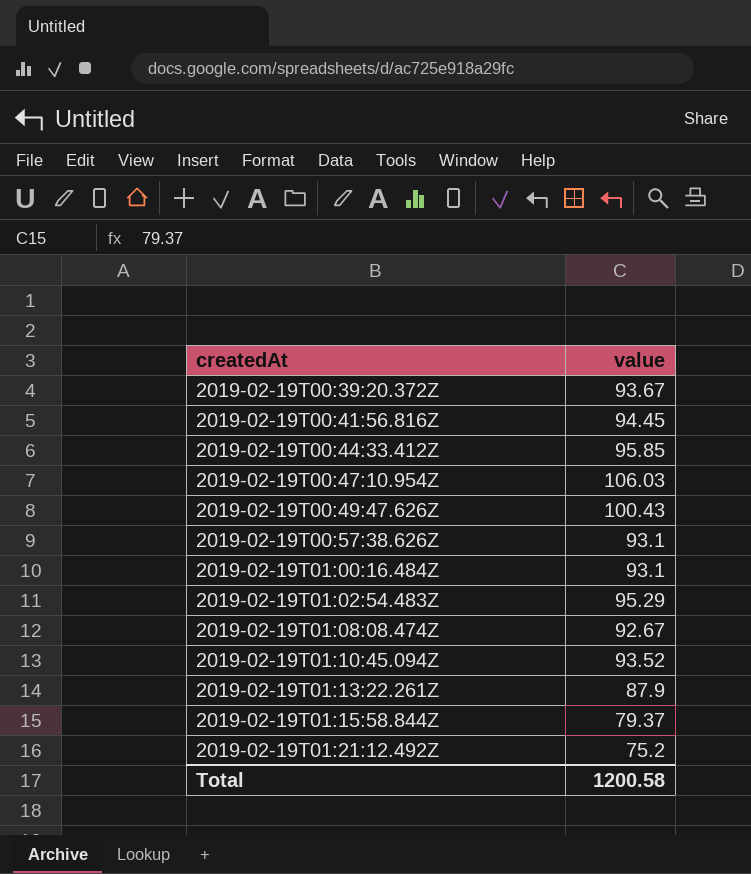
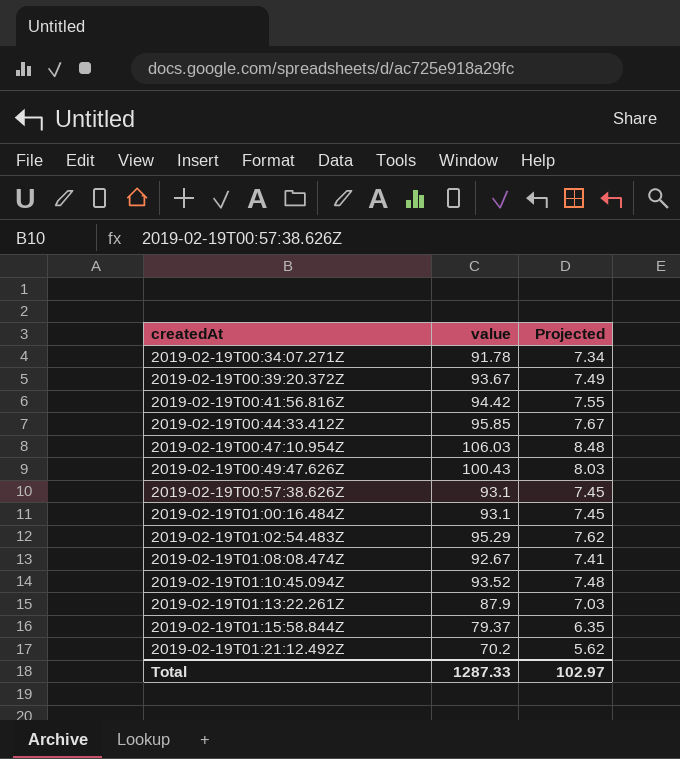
column Projected | formula: none -> [value] * 0.08
row 2019-02-19T00:34:07.271Z: none -> 91.78 | 7.34
2019-02-19T00:41:56.816Z | value: 94.45 -> 94.42
2019-02-19T01:21:12.492Z | value: 75.2 -> 70.2
Total | value: 1200.58 -> 1287.33

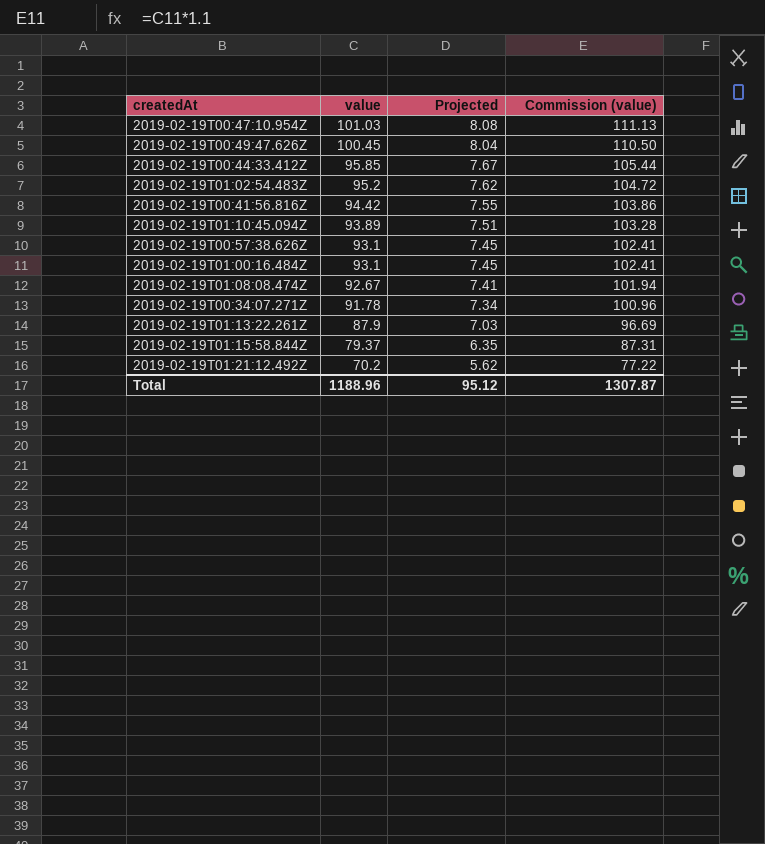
row order: createdAt ascending -> value descending
column Commission (value) | formula: none -> [value] * 1.1
row 2019-02-19T00:39:20.372Z: 93.67 | 7.49 -> none
2019-02-19T00:47:10.954Z | value: 106.03 -> 101.03
2019-02-19T00:47:10.954Z | Projected: 8.48 -> 8.08
2019-02-19T00:49:47.626Z | value: 100.43 -> 100.45
2019-02-19T00:49:47.626Z | Projected: 8.03 -> 8.04
2019-02-19T01:02:54.483Z | value: 95.29 -> 95.2
2019-02-19T01:10:45.094Z | value: 93.52 -> 93.89
2019-02-19T01:10:45.094Z | Projected: 7.48 -> 7.51
Total | value: 1287.33 -> 1188.96
Total | Projected: 102.97 -> 95.12

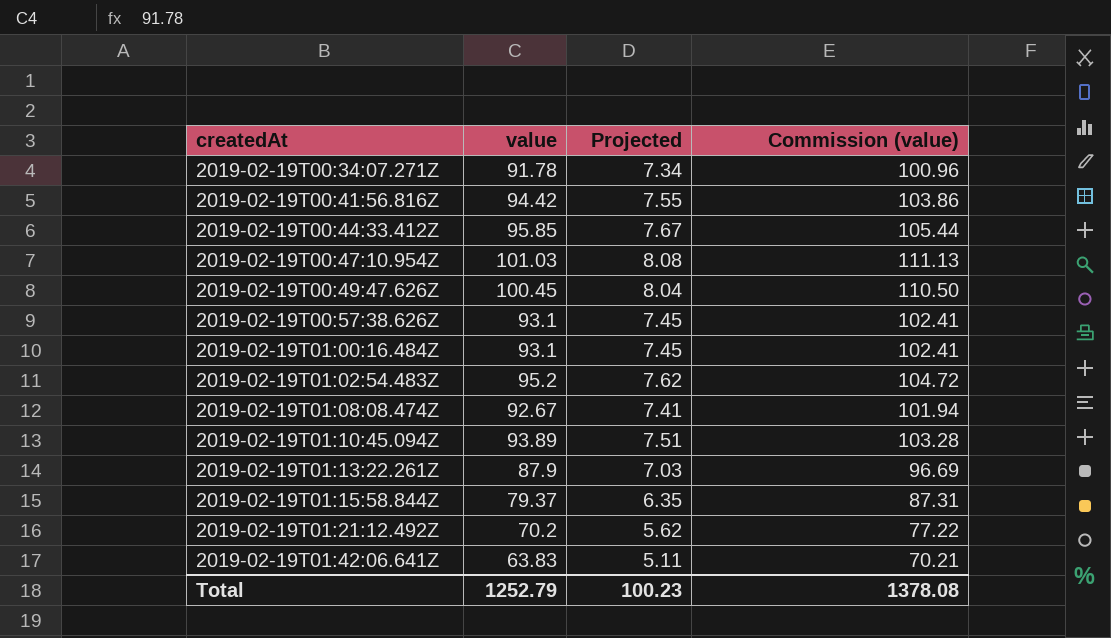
row order: value descending -> createdAt ascending
row 2019-02-19T01:42:06.641Z: none -> 63.83 | 5.11 | 70.21
Total | value: 1188.96 -> 1252.79
Total | Projected: 95.12 -> 100.23
Total | Commission (value): 1307.87 -> 1378.08

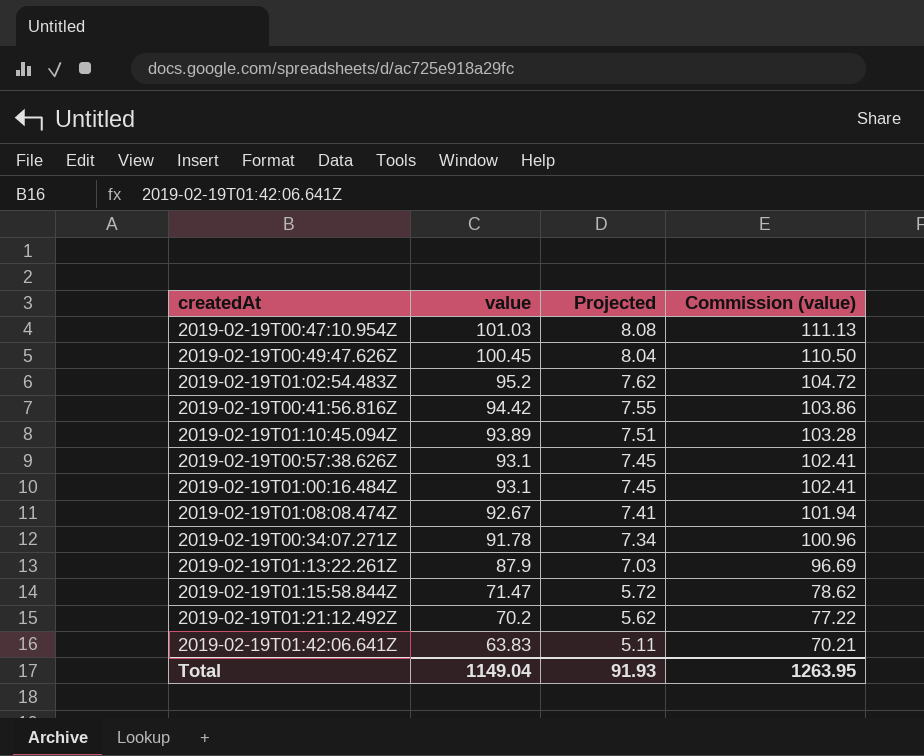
row order: createdAt ascending -> value descending
row 2019-02-19T00:44:33.412Z: 95.85 | 7.67 | 105.44 -> none
2019-02-19T01:15:58.844Z | value: 79.37 -> 71.47
2019-02-19T01:15:58.844Z | Projected: 6.35 -> 5.72
2019-02-19T01:15:58.844Z | Commission (value): 87.31 -> 78.62
Total | value: 1252.79 -> 1149.04
Total | Projected: 100.23 -> 91.93
Total | Commission (value): 1378.08 -> 1263.95

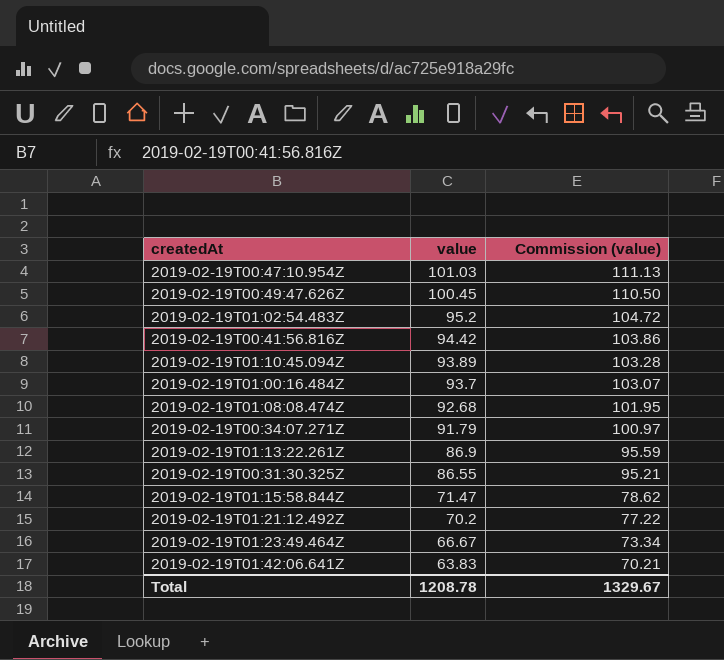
column Projected | formula: [value] * 0.08 -> none
row 2019-02-19T00:57:38.626Z: 93.1 | 7.45 | 102.41 -> none
2019-02-19T01:00:16.484Z | value: 93.1 -> 93.7
2019-02-19T01:00:16.484Z | Commission (value): 102.41 -> 103.07
2019-02-19T01:08:08.474Z | value: 92.67 -> 92.68
2019-02-19T01:08:08.474Z | Commission (value): 101.94 -> 101.95
2019-02-19T00:34:07.271Z | value: 91.78 -> 91.79
2019-02-19T00:34:07.271Z | Commission (value): 100.96 -> 100.97
2019-02-19T01:13:22.261Z | value: 87.9 -> 86.9
2019-02-19T01:13:22.261Z | Commission (value): 96.69 -> 95.59
row 2019-02-19T00:31:30.325Z: none -> 86.55 | 95.21
row 2019-02-19T01:23:49.464Z: none -> 66.67 | 73.34
Total | value: 1149.04 -> 1208.78
Total | Commission (value): 1263.95 -> 1329.67

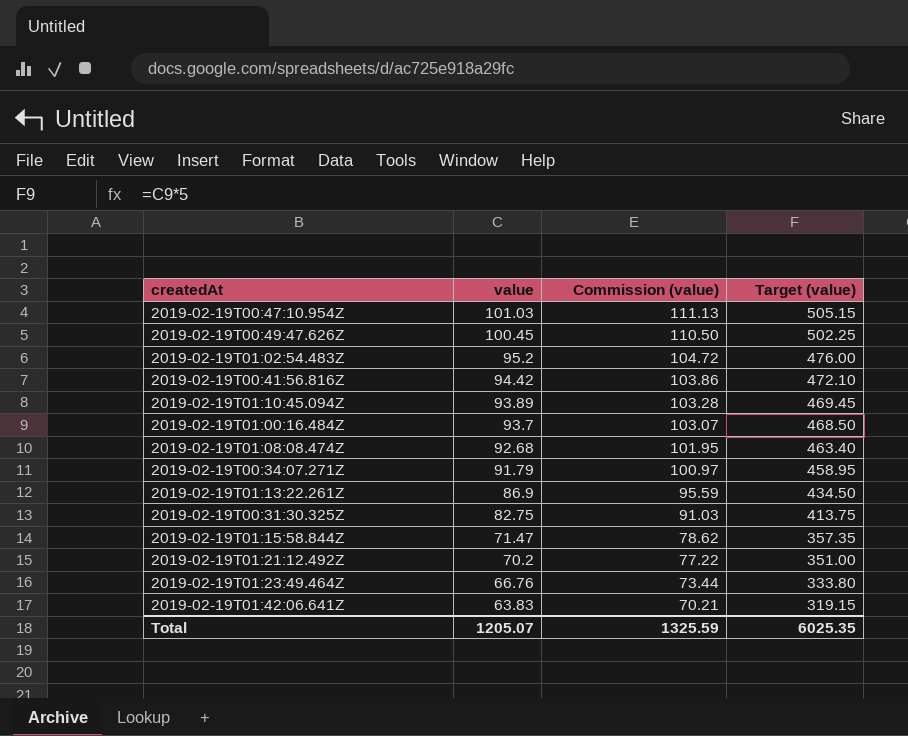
column Target (value) | formula: none -> [value] * 5
2019-02-19T00:31:30.325Z | value: 86.55 -> 82.75
2019-02-19T00:31:30.325Z | Commission (value): 95.21 -> 91.03
2019-02-19T01:23:49.464Z | value: 66.67 -> 66.76
2019-02-19T01:23:49.464Z | Commission (value): 73.34 -> 73.44
Total | value: 1208.78 -> 1205.07
Total | Commission (value): 1329.67 -> 1325.59

